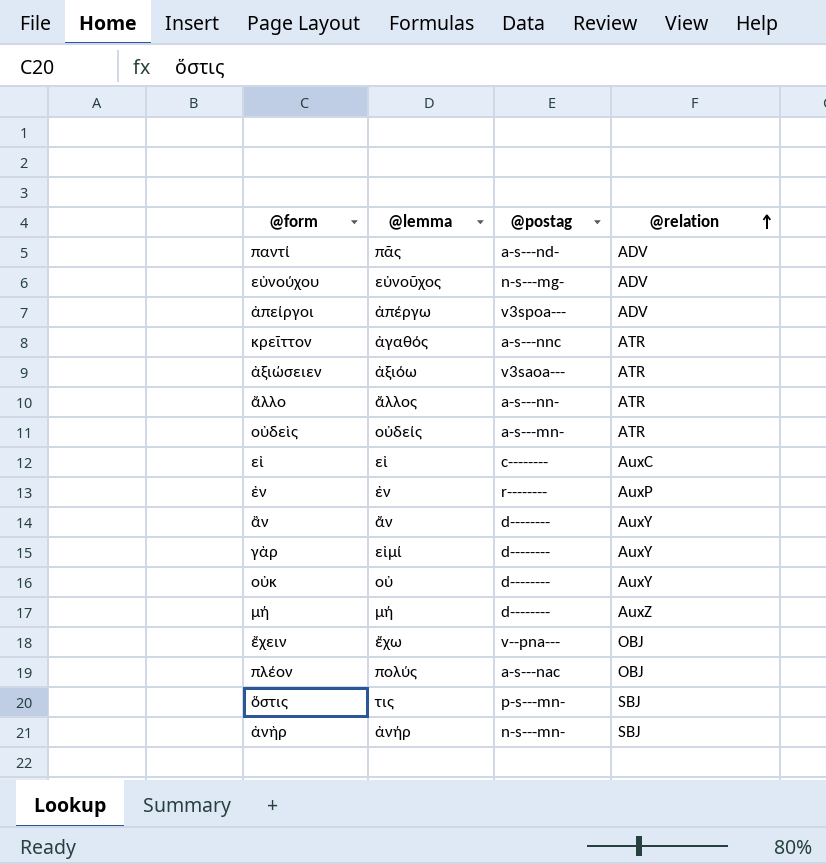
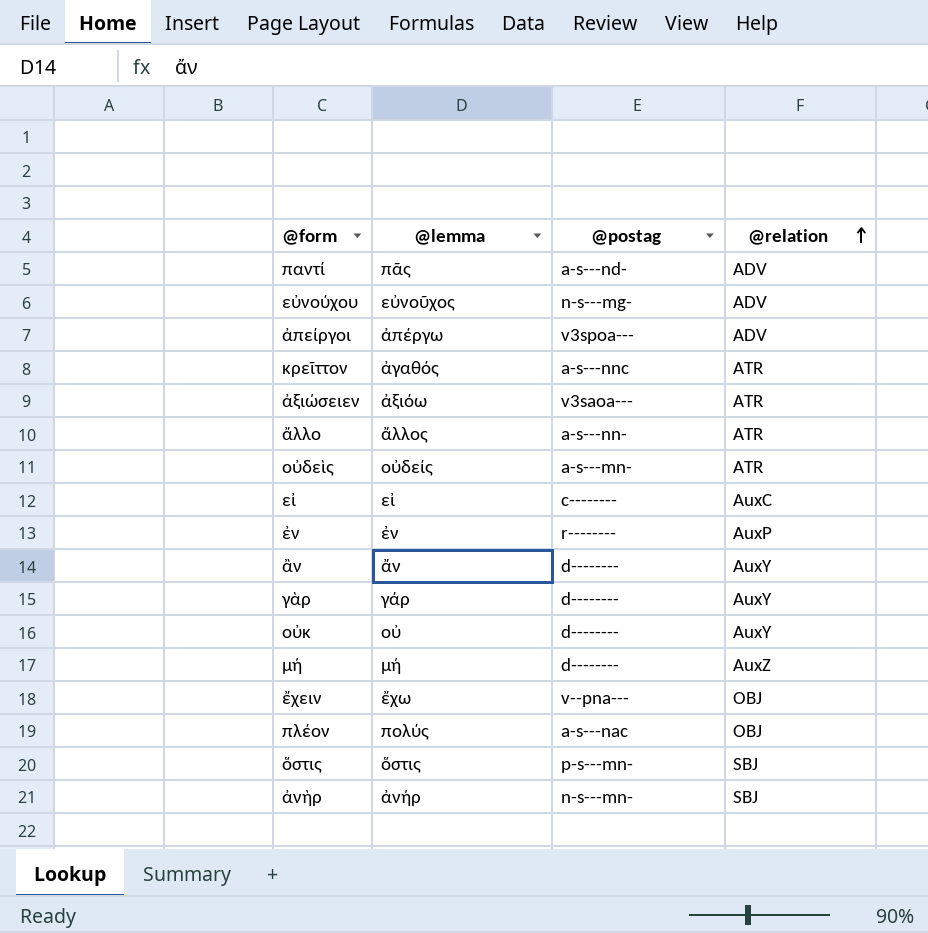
γὰρ | @lemma: εἰμί -> γάρ
ὅστις | @lemma: τις -> ὅστις

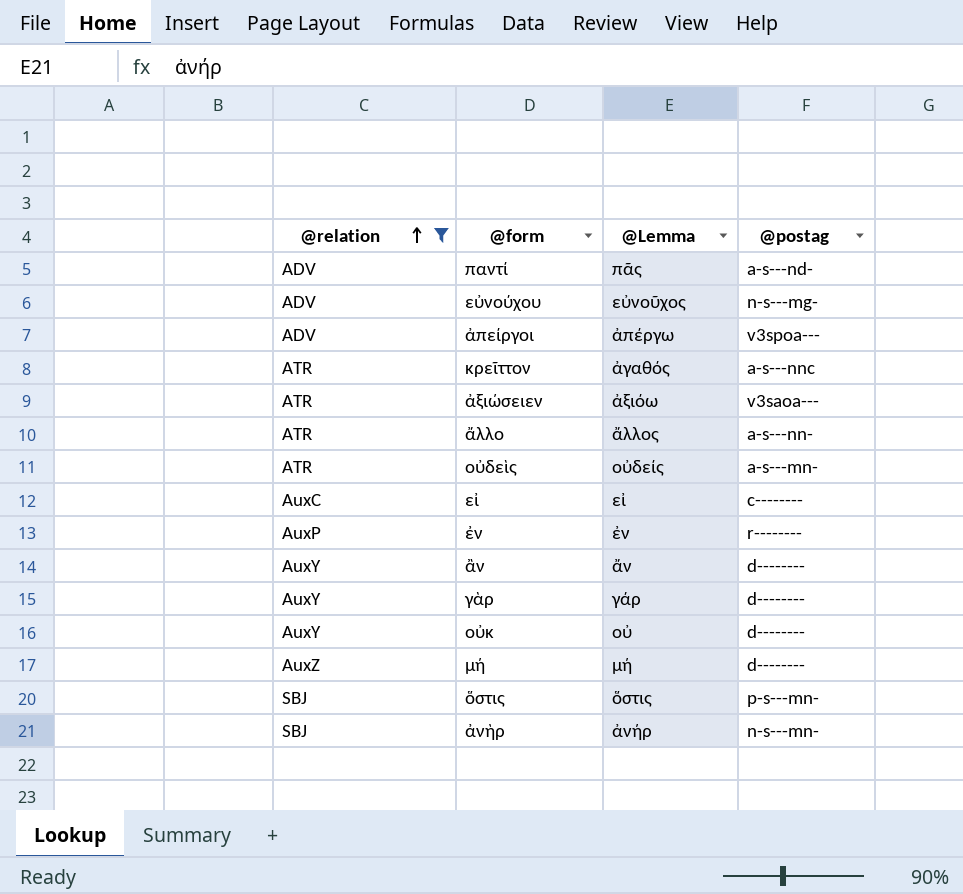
filter: none -> @relation != OBJ
column @relation | position: 4 -> 1
column name: @lemma -> @Lemma

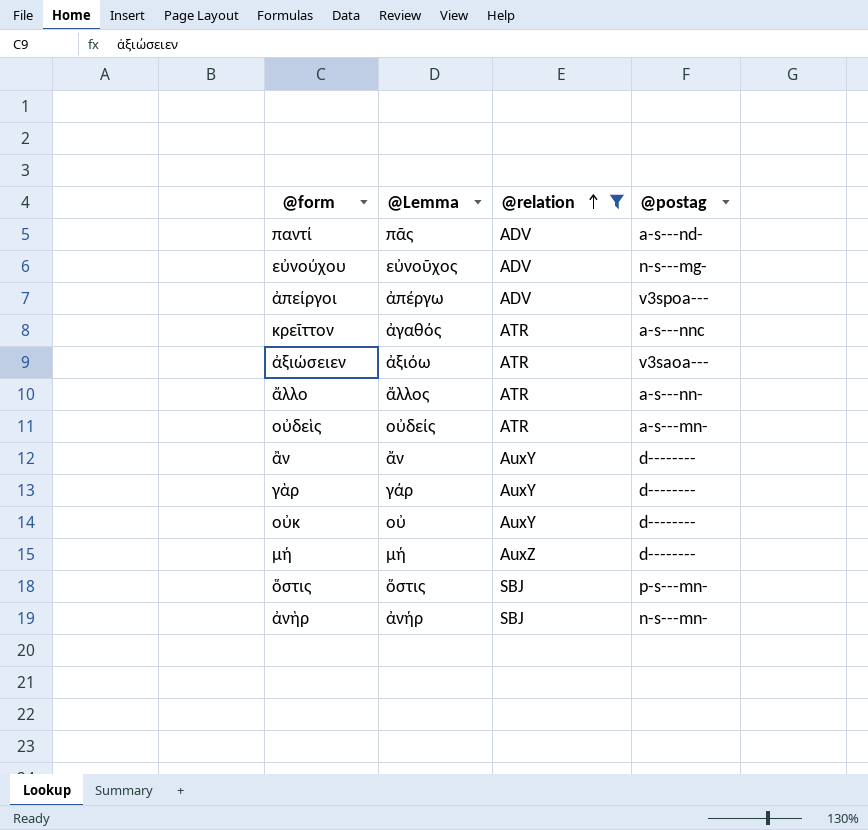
column @relation | position: 1 -> 3
row εἰ: AuxC | εἰ | c-------- -> none
row ἐν: AuxP | ἐν | r-------- -> none

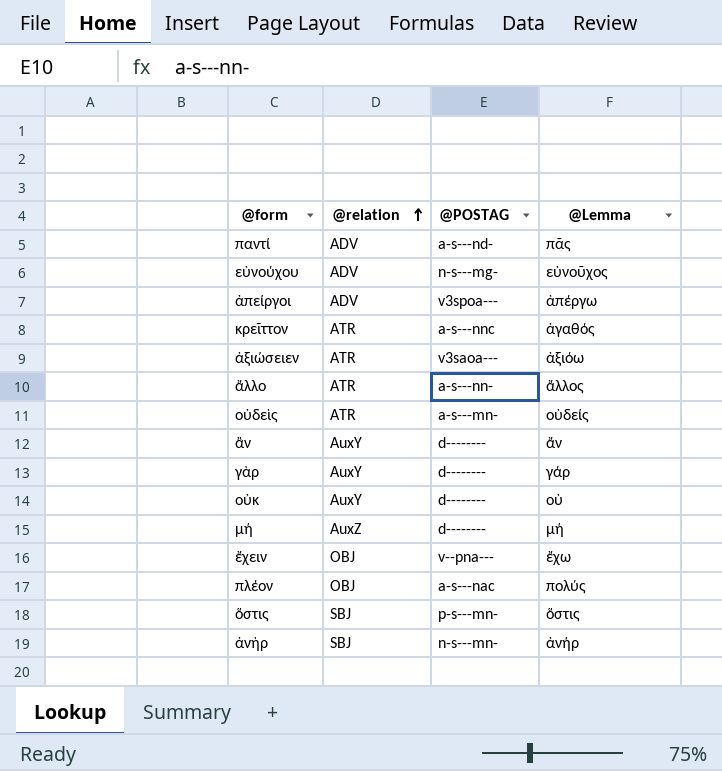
filter: @relation != OBJ -> none
column name: @postag -> @POSTAG
column @Lemma | position: 2 -> 4

